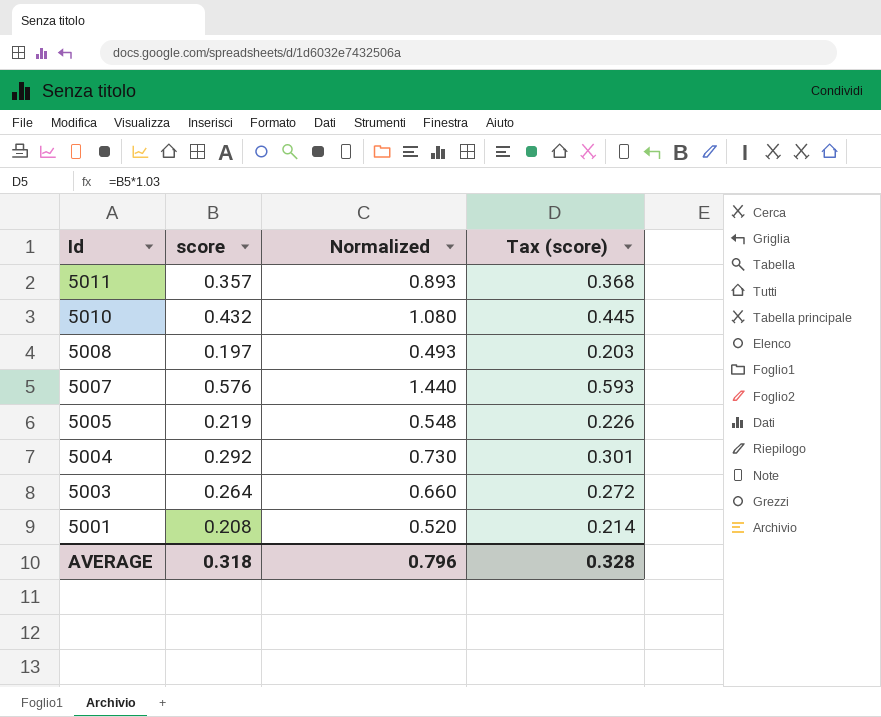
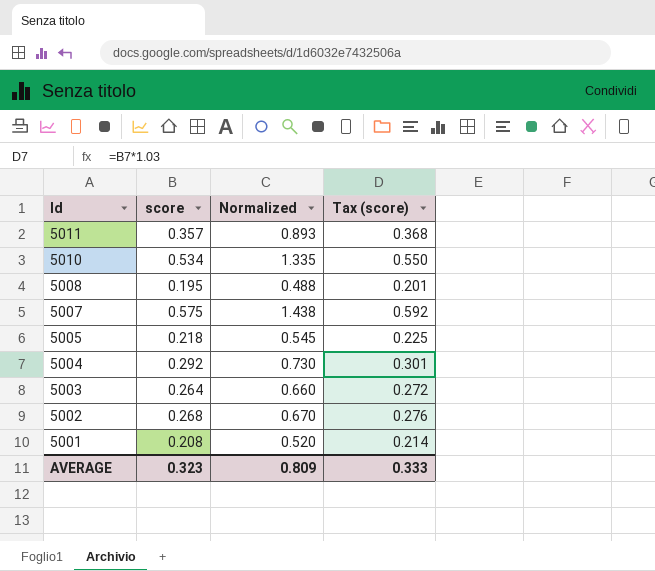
5010 | score: 0.432 -> 0.534
5010 | Normalized: 1.080 -> 1.335
5010 | Tax (score): 0.445 -> 0.550
5008 | score: 0.197 -> 0.195
5008 | Normalized: 0.493 -> 0.488
5008 | Tax (score): 0.203 -> 0.201
5007 | score: 0.576 -> 0.575
5007 | Normalized: 1.440 -> 1.438
5007 | Tax (score): 0.593 -> 0.592
5005 | score: 0.219 -> 0.218
5005 | Normalized: 0.548 -> 0.545
5005 | Tax (score): 0.226 -> 0.225
row 5002: none -> 0.268 | 0.670 | 0.276
AVERAGE | score: 0.318 -> 0.323
AVERAGE | Normalized: 0.796 -> 0.809
AVERAGE | Tax (score): 0.328 -> 0.333

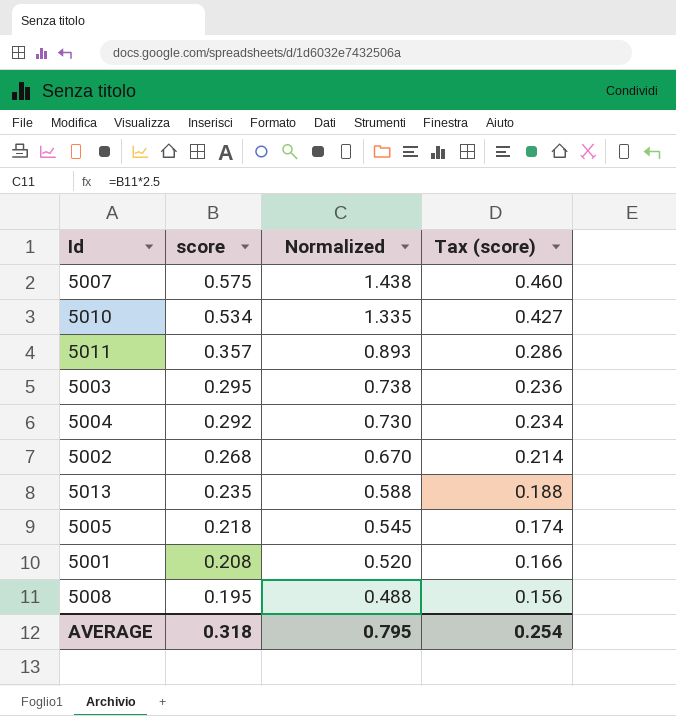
row order: Id descending -> score descending
column Tax (score) | formula: [score] * 1.03 -> [score] * 0.8
5003 | score: 0.264 -> 0.295
5003 | Normalized: 0.660 -> 0.738
row 5013: none -> 0.235 | 0.588 | 0.188
AVERAGE | score: 0.323 -> 0.318
AVERAGE | Normalized: 0.809 -> 0.795
AVERAGE | Tax (score): 0.333 -> 0.254

